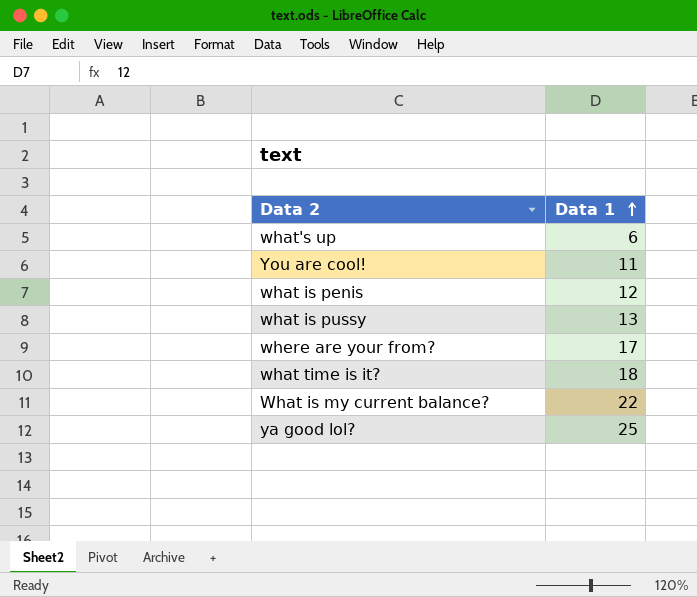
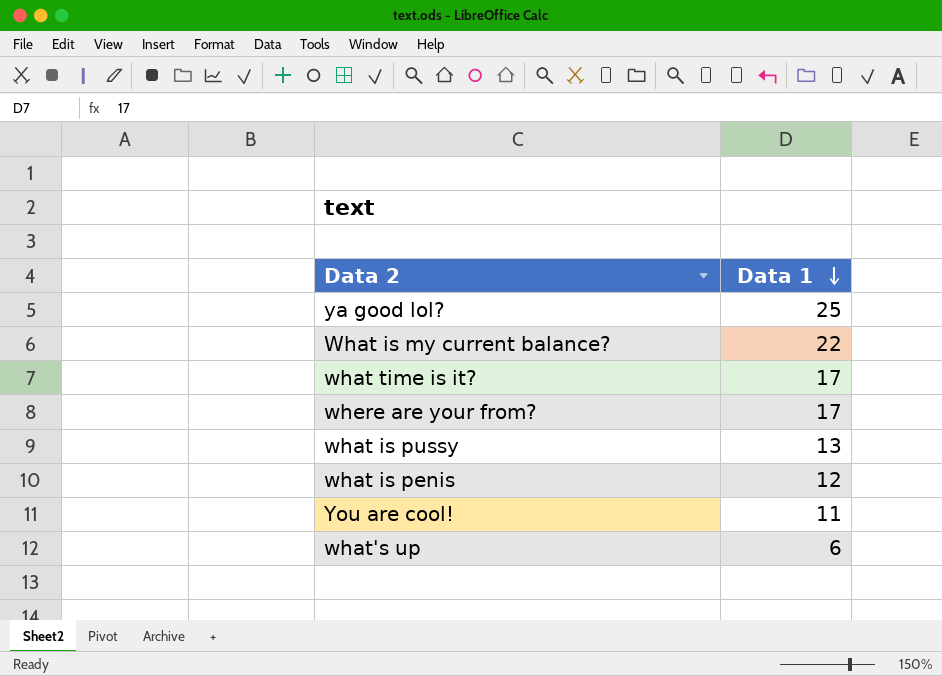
row order: Data 1 ascending -> Data 1 descending
what time is it? | Data 1: 18 -> 17

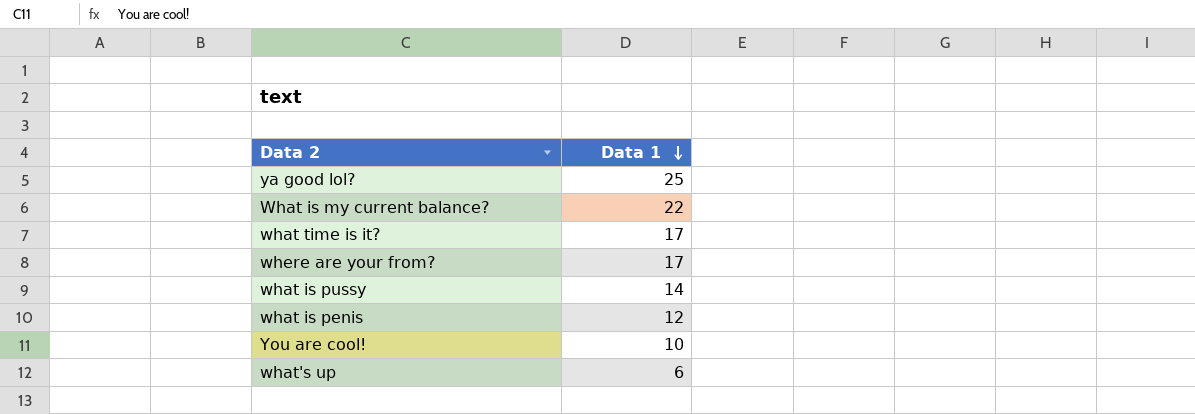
what is pussy | Data 1: 13 -> 14
You are cool! | Data 1: 11 -> 10

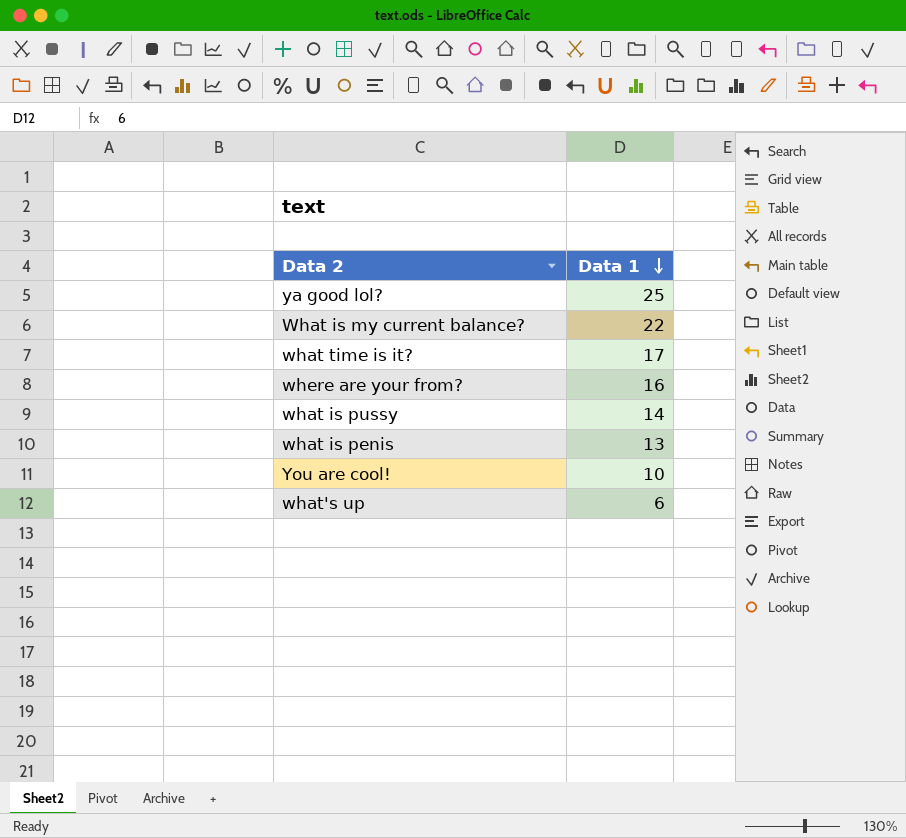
where are your from? | Data 1: 17 -> 16
what is penis | Data 1: 12 -> 13

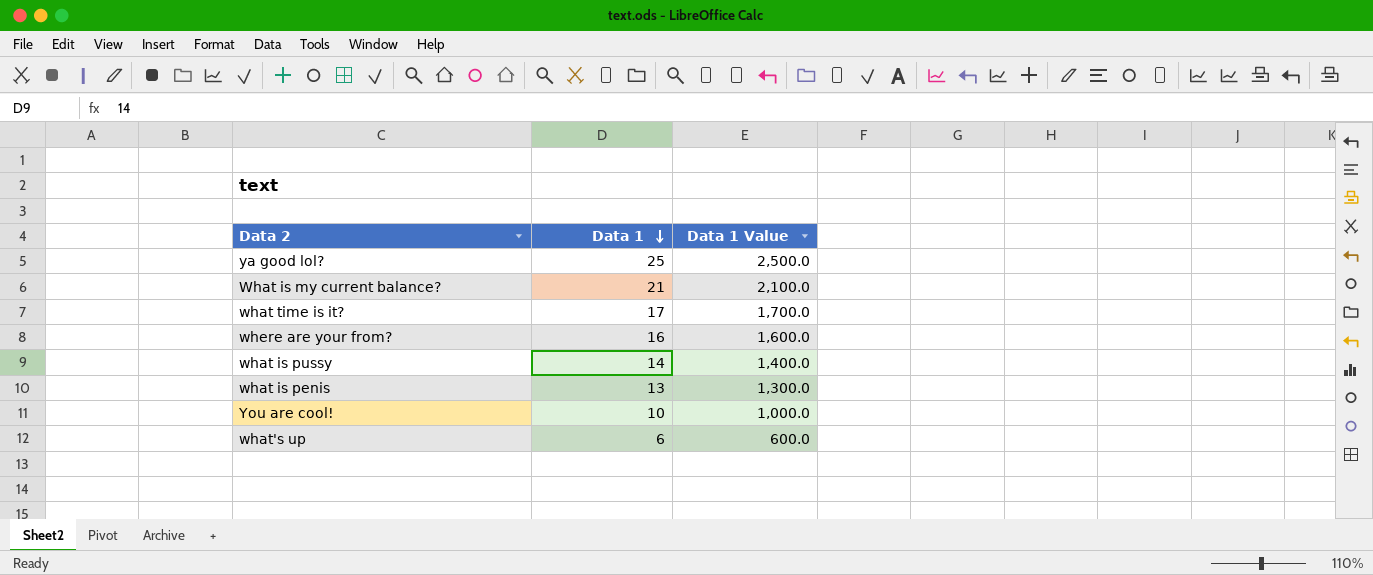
column Data 1 Value | formula: none -> [Data 1] * 100
What is my current balance? | Data 1: 22 -> 21

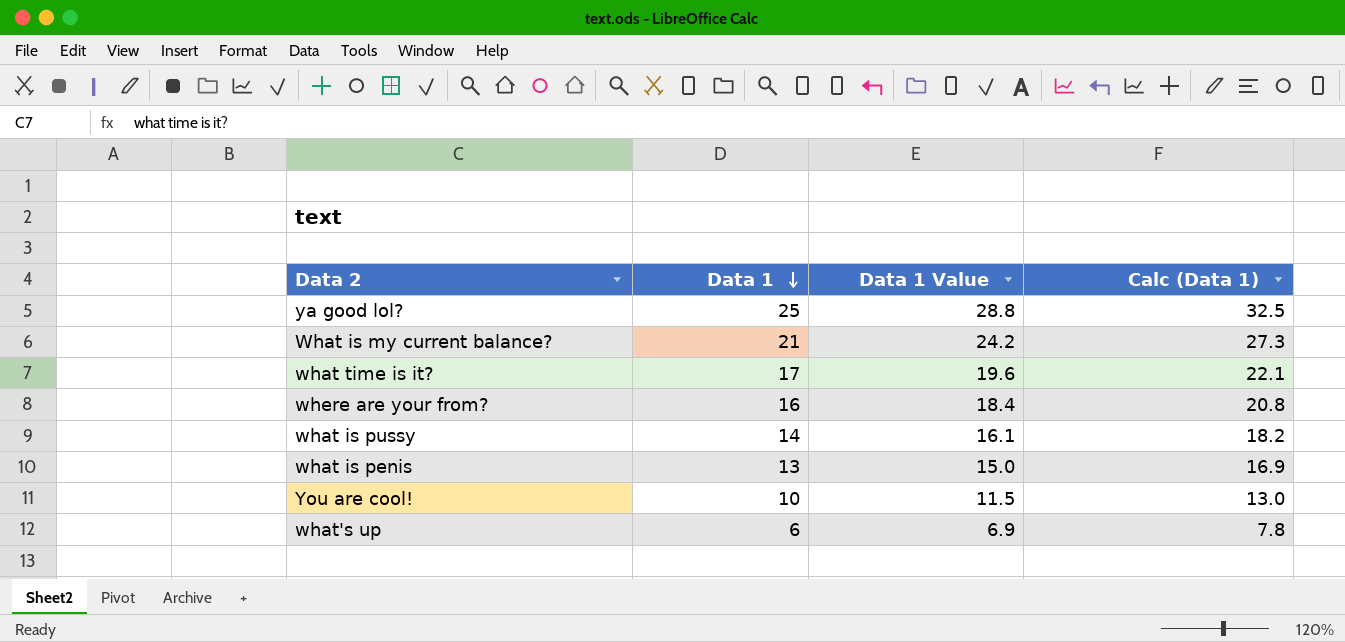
column Data 1 Value | formula: [Data 1] * 100 -> [Data 1] * 1.15
column Calc (Data 1) | formula: none -> [Data 1] * 1.3

